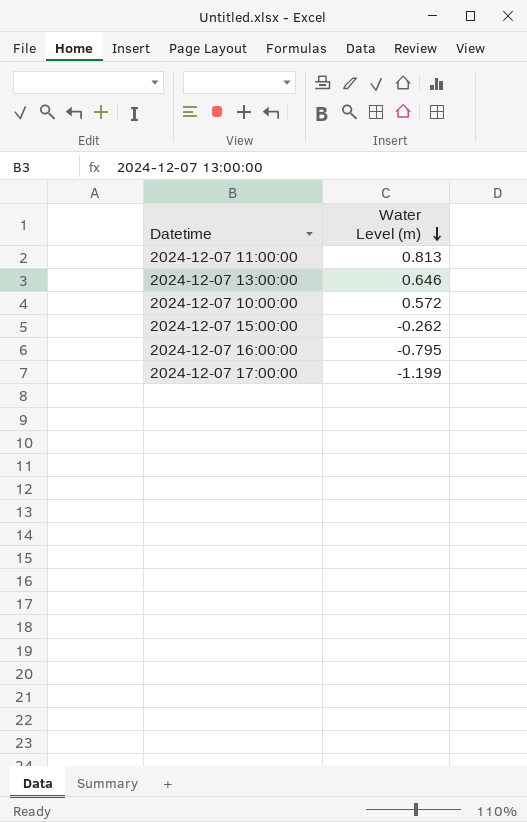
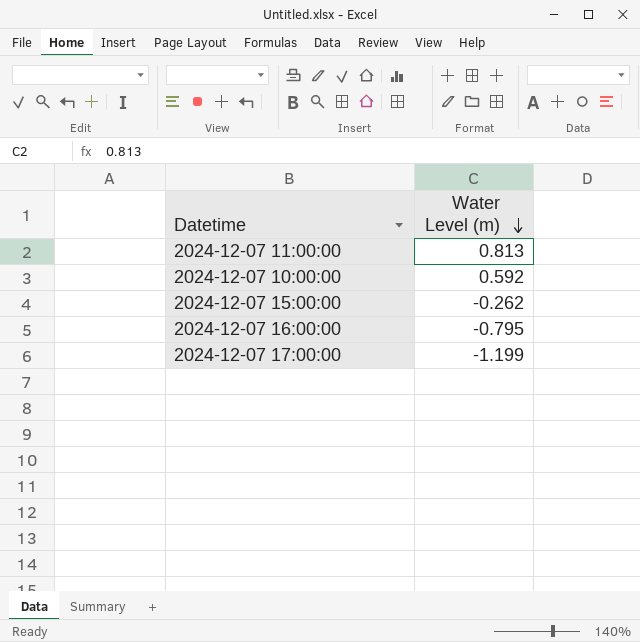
row 2024-12-07 13:00:00: 0.646 -> none
2024-12-07 10:00:00 | Water Level (m): 0.572 -> 0.592

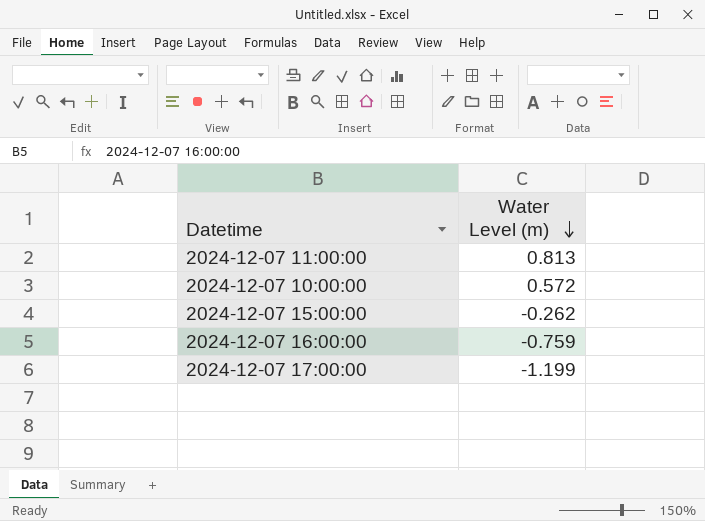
2024-12-07 10:00:00 | Water Level (m): 0.592 -> 0.572
2024-12-07 16:00:00 | Water Level (m): -0.795 -> -0.759

